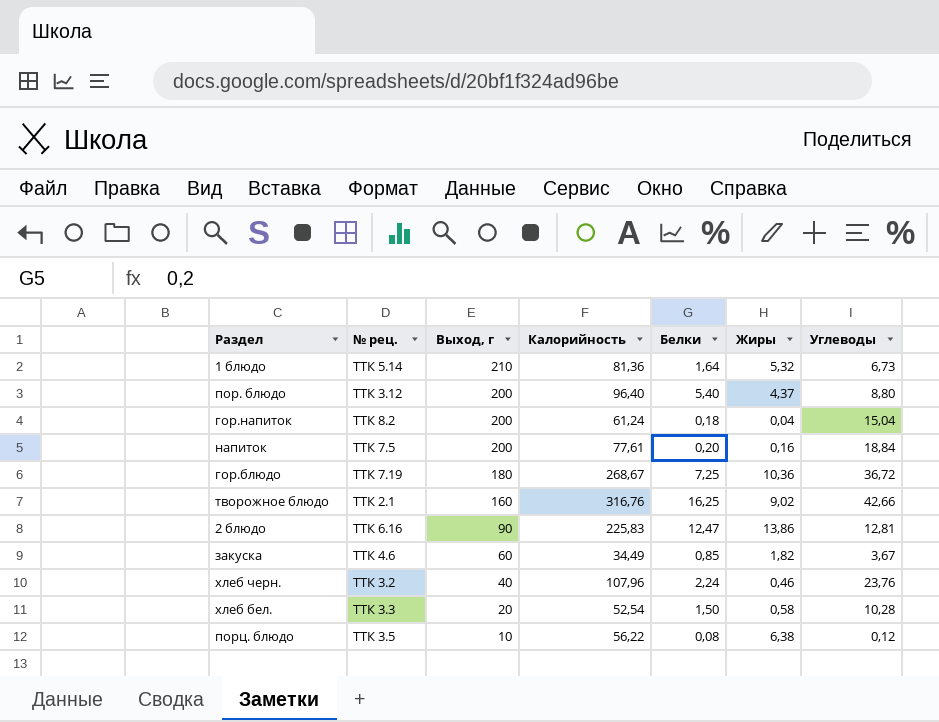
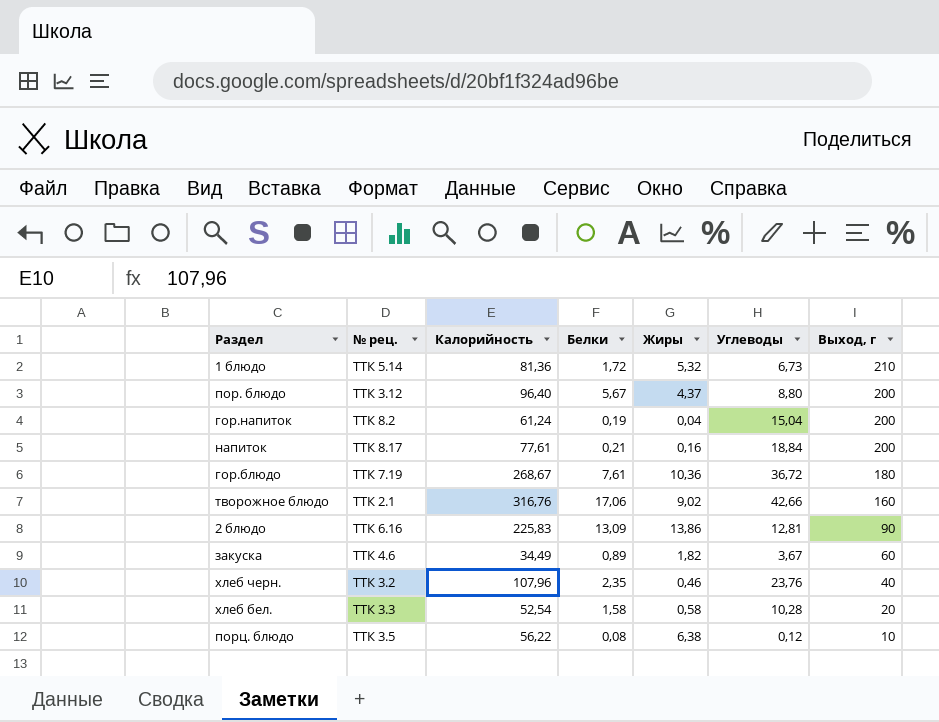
column Выход, г | position: 3 -> 7
1 блюдо | Белки: 1,64 -> 1,72
пор. блюдо | Белки: 5,40 -> 5,67
гор.напиток | Белки: 0,18 -> 0,19
напиток | № рец.: ТТК 7.5 -> ТТК 8.17
напиток | Белки: 0,20 -> 0,21
гор.блюдо | Белки: 7,25 -> 7,61
творожное блюдо | Белки: 16,25 -> 17,06
2 блюдо | Белки: 12,47 -> 13,09
закуска | Белки: 0,85 -> 0,89
хлеб черн. | Белки: 2,24 -> 2,35
хлеб бел. | Белки: 1,50 -> 1,58

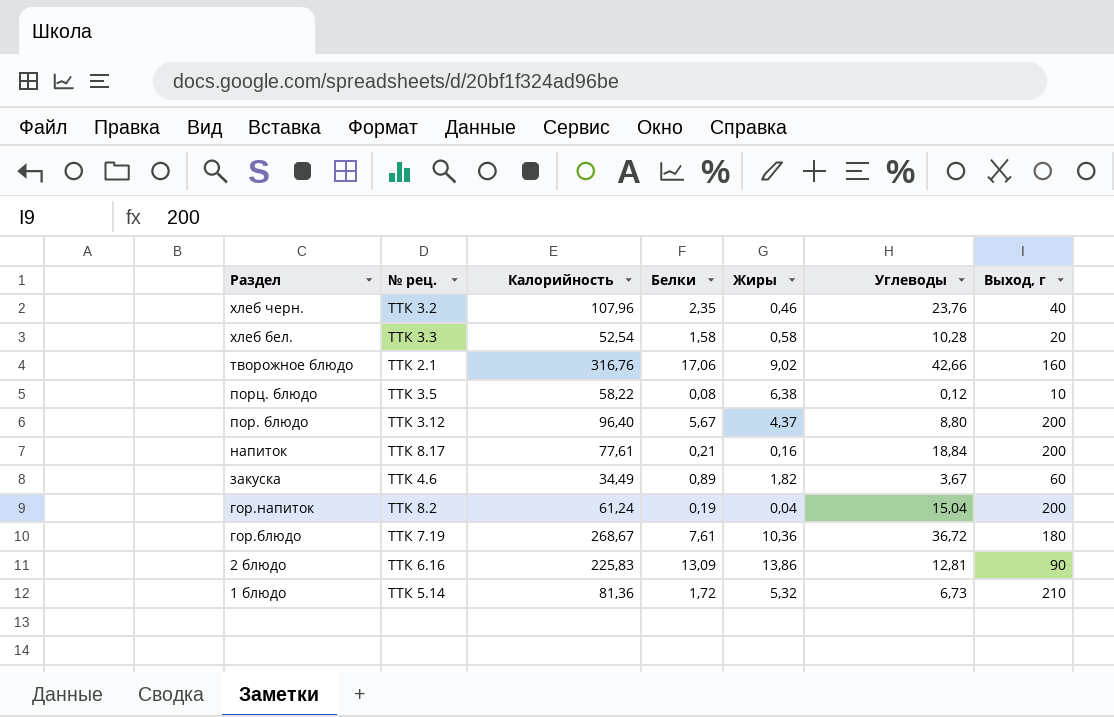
row order: Выход, г descending -> Раздел descending
порц. блюдо | Калорийность: 56,22 -> 58,22

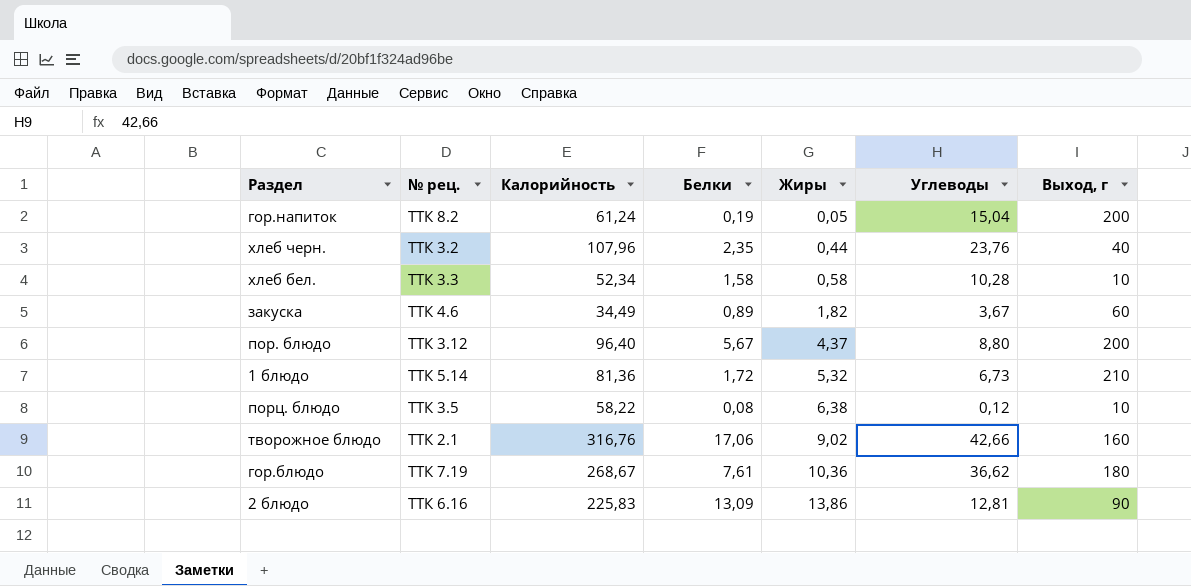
row order: Раздел descending -> Жиры ascending
row напиток: ТТК 8.17 | 77,61 | 0,21 | 0,16 | 18,84 | 200 -> none
гор.напиток | Жиры: 0,04 -> 0,05
хлеб черн. | Жиры: 0,46 -> 0,44
хлеб бел. | Калорийность: 52,54 -> 52,34
хлеб бел. | Выход, г: 20 -> 10
гор.блюдо | Углеводы: 36,72 -> 36,62

